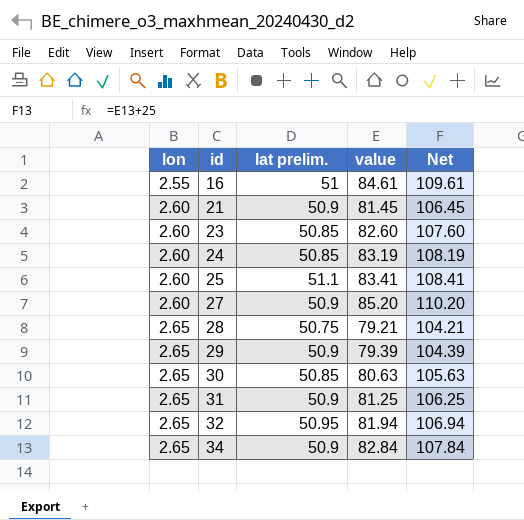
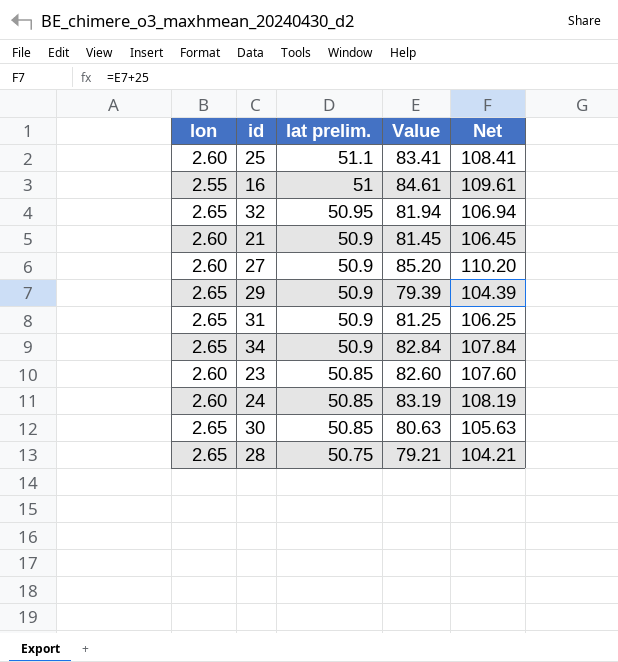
row order: lon ascending -> lat prelim. descending
column name: value -> Value

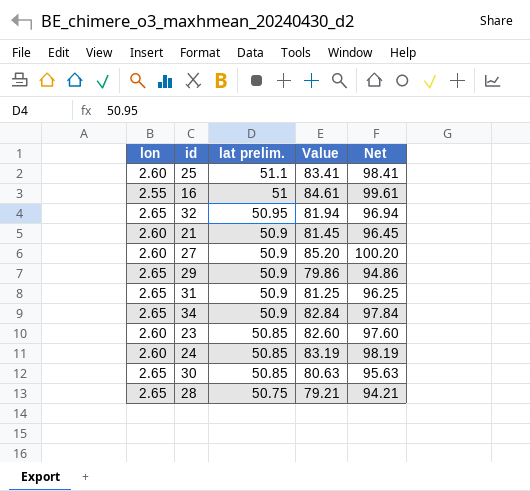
column Net | formula: [Value] + 25 -> [Value] + 15
29 | Value: 79.39 -> 79.86

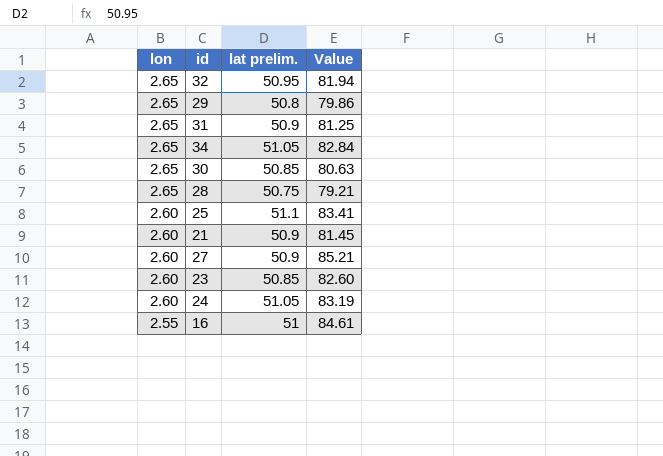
row order: lat prelim. descending -> lon descending
column Net | formula: [Value] + 15 -> none
29 | lat prelim.: 50.9 -> 50.8
34 | lat prelim.: 50.9 -> 51.05
27 | Value: 85.20 -> 85.21
24 | lat prelim.: 50.85 -> 51.05

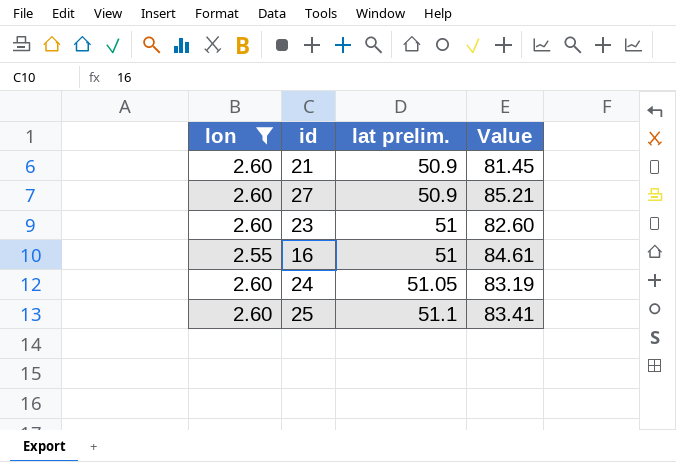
filter: none -> lon != 2.65
row order: lon descending -> lat prelim. ascending
23 | lat prelim.: 50.85 -> 51

